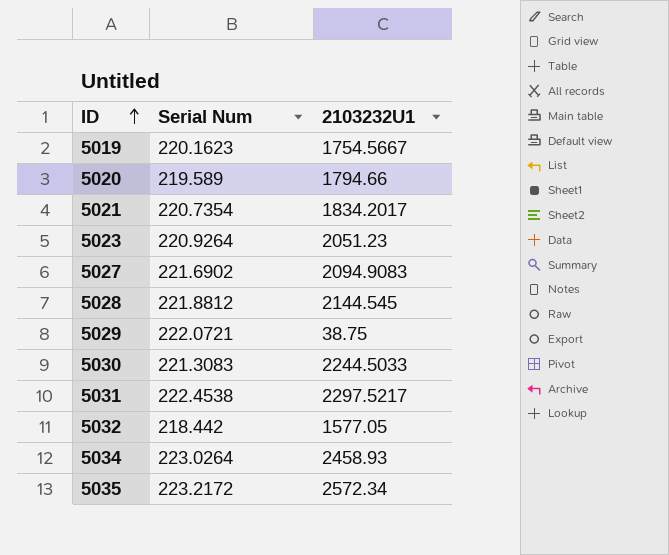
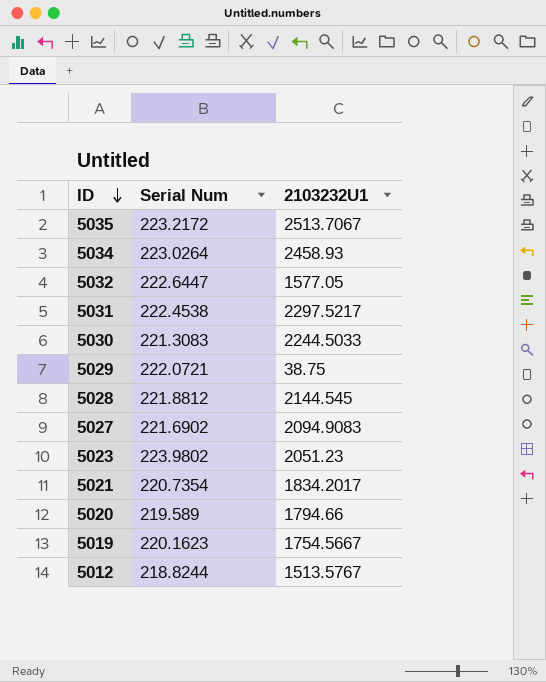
row order: ID ascending -> ID descending
5035 | 2103232U1: 2572.34 -> 2513.7067
5032 | Serial Num: 218.442 -> 222.6447
5023 | Serial Num: 220.9264 -> 223.9802
row 5012: none -> 218.8244 | 1513.5767

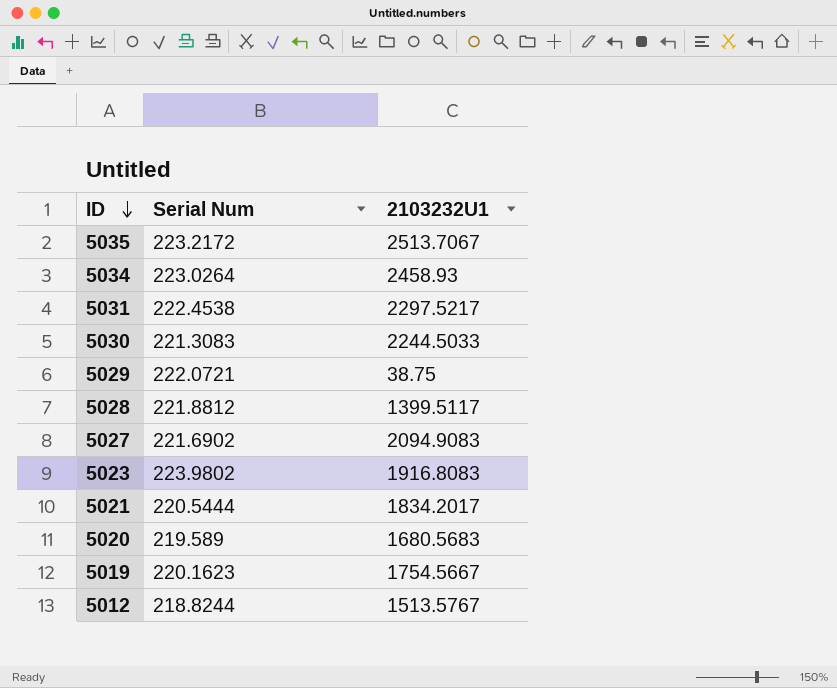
row 5032: 222.6447 | 1577.05 -> none
5028 | 2103232U1: 2144.545 -> 1399.5117
5023 | 2103232U1: 2051.23 -> 1916.8083
5021 | Serial Num: 220.7354 -> 220.5444
5020 | 2103232U1: 1794.66 -> 1680.5683

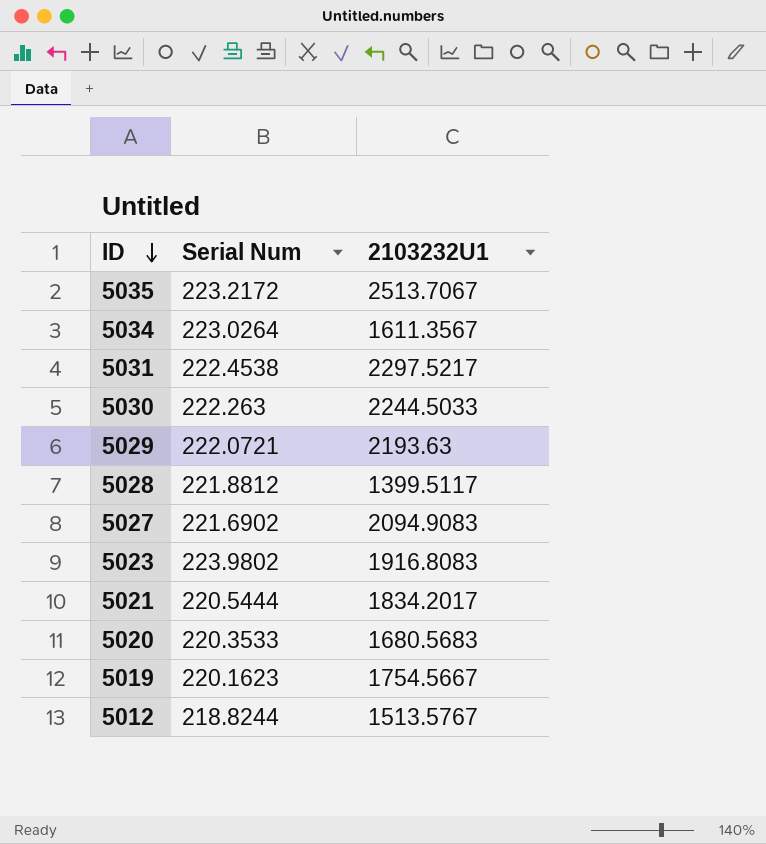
5034 | 2103232U1: 2458.93 -> 1611.3567
5030 | Serial Num: 221.3083 -> 222.263
5029 | 2103232U1: 38.75 -> 2193.63
5020 | Serial Num: 219.589 -> 220.3533

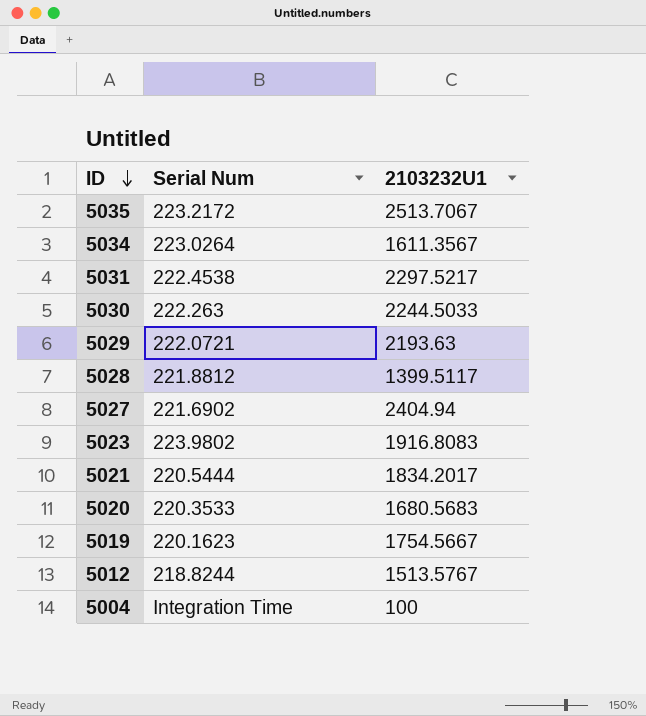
5027 | 2103232U1: 2094.9083 -> 2404.94
row 5004: none -> Integration Time | 100

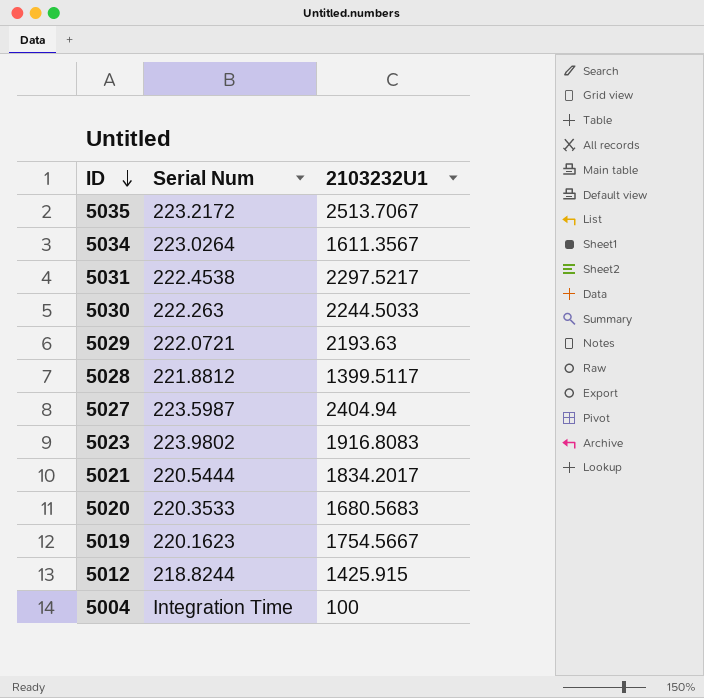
5027 | Serial Num: 221.6902 -> 223.5987
5012 | 2103232U1: 1513.5767 -> 1425.915

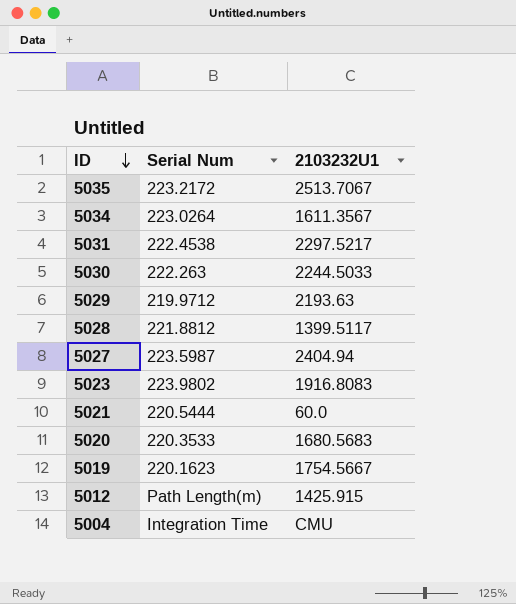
5029 | Serial Num: 222.0721 -> 219.9712
5021 | 2103232U1: 1834.2017 -> 60.0
5012 | Serial Num: 218.8244 -> Path Length(m)
5004 | 2103232U1: 100 -> CMU

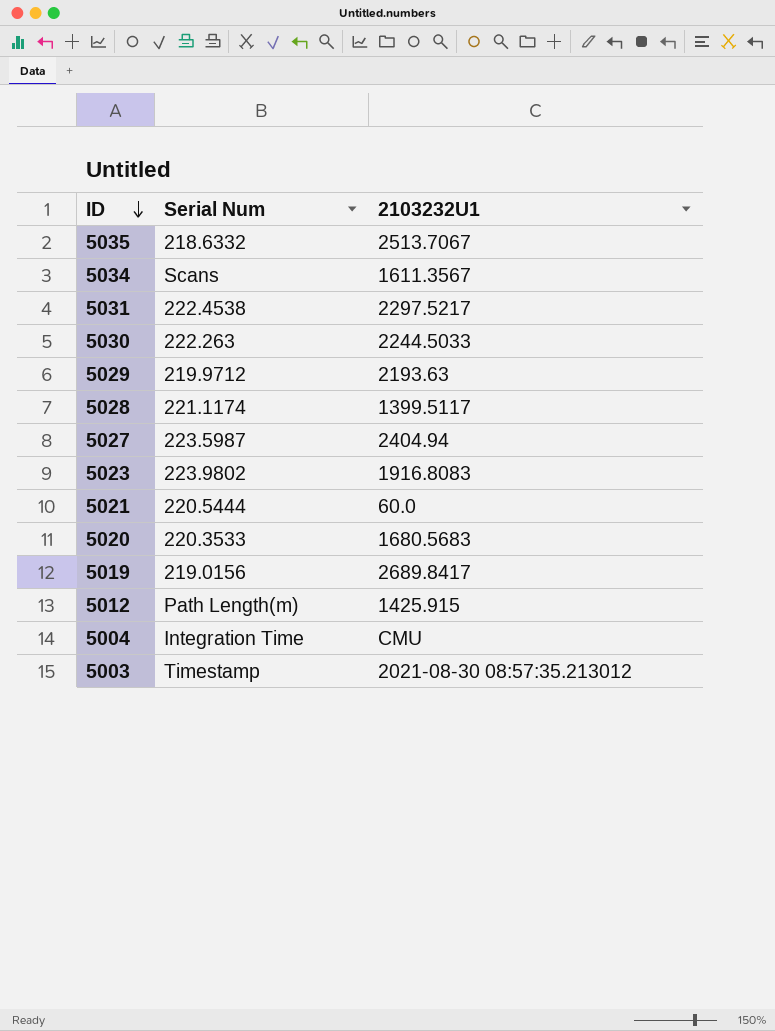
5035 | Serial Num: 223.2172 -> 218.6332
5034 | Serial Num: 223.0264 -> Scans
5028 | Serial Num: 221.8812 -> 221.1174
5019 | Serial Num: 220.1623 -> 219.0156
5019 | 2103232U1: 1754.5667 -> 2689.8417
row 5003: none -> Timestamp | 2021-08-30 08:57:35.213012

